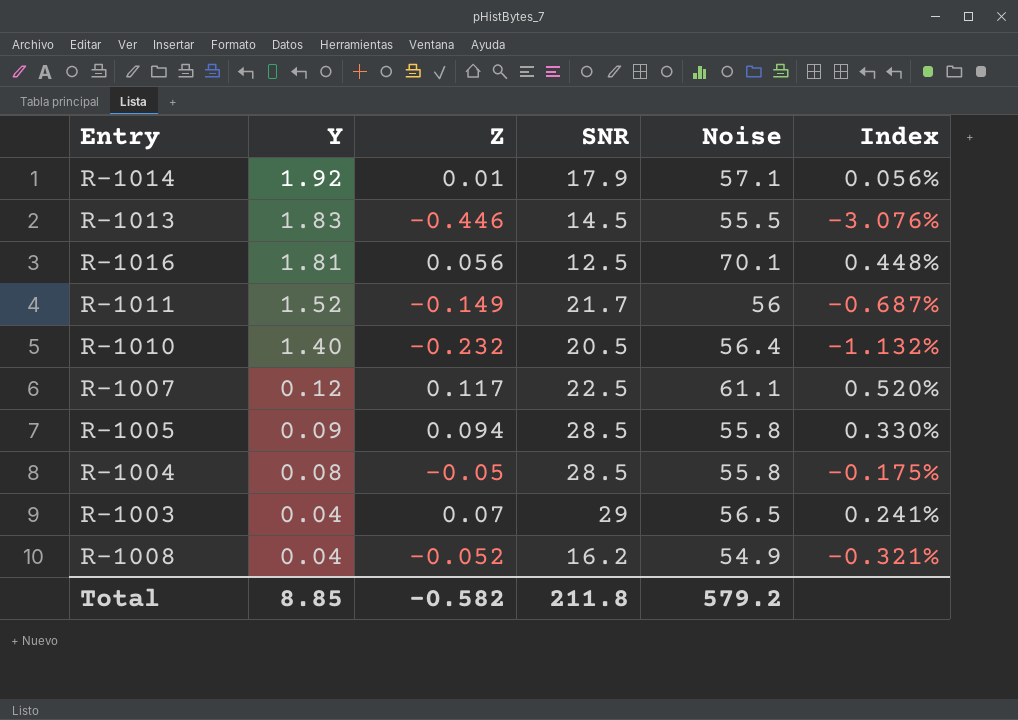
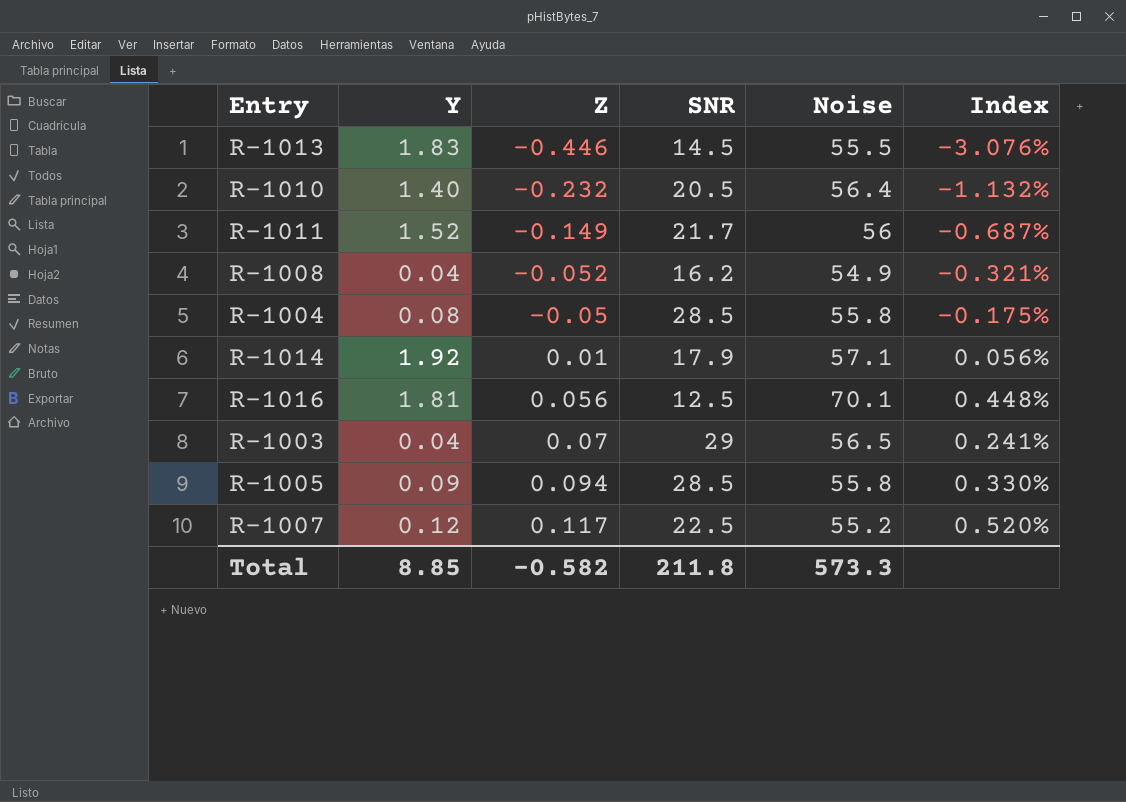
row order: Y descending -> Z ascending
R-1007 | Noise: 61.1 -> 55.2
Total | Noise: 579.2 -> 573.3

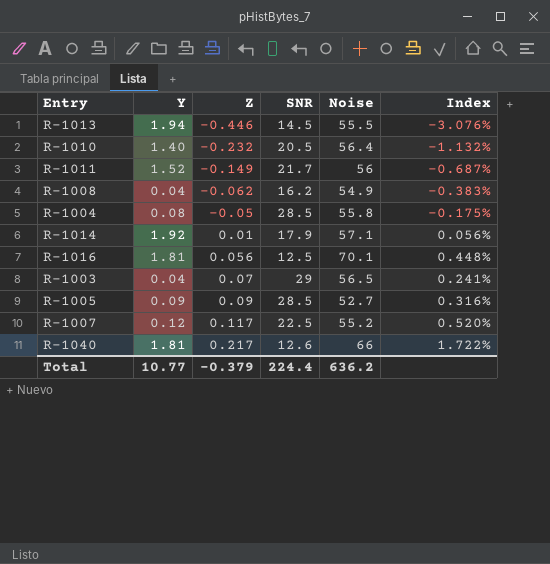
R-1013 | Y: 1.83 -> 1.94
R-1008 | Z: -0.052 -> -0.062
R-1008 | Index: -0.321% -> -0.383%
R-1005 | Z: 0.094 -> 0.09
R-1005 | Noise: 55.8 -> 52.7
R-1005 | Index: 0.330% -> 0.316%
row R-1040: none -> 1.81 | 0.217 | 12.6 | 66 | 1.722%
Total | Y: 8.85 -> 10.77
Total | Z: -0.582 -> -0.379
Total | SNR: 211.8 -> 224.4
Total | Noise: 573.3 -> 636.2

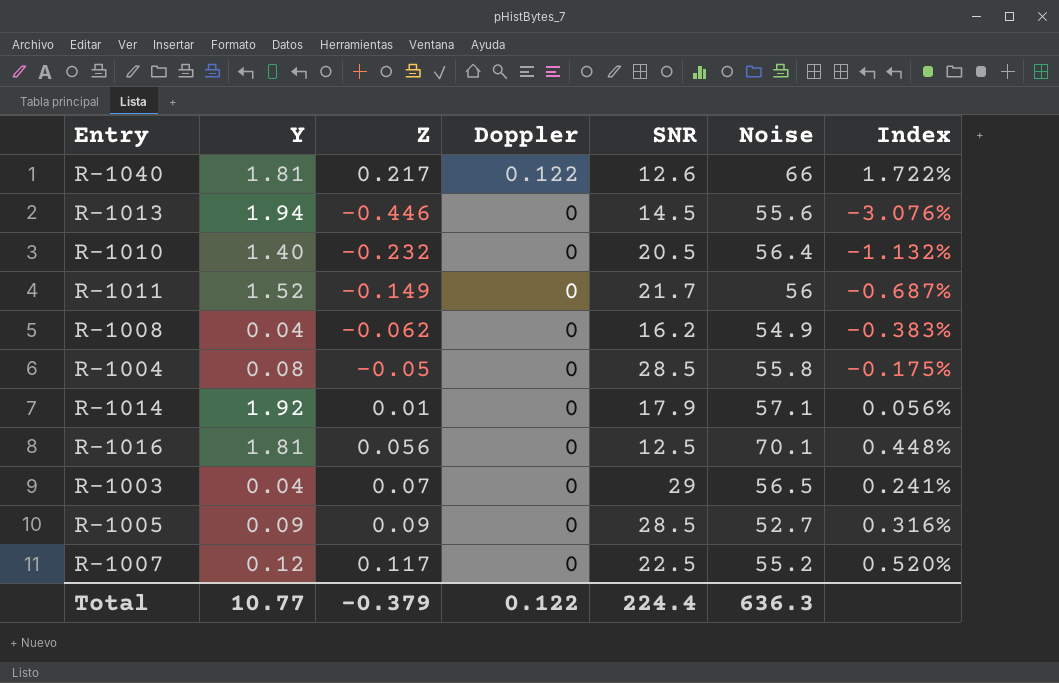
row order: Z ascending -> Doppler descending
column Doppler | position: none -> 4
R-1013 | Noise: 55.5 -> 55.6
Total | Noise: 636.2 -> 636.3

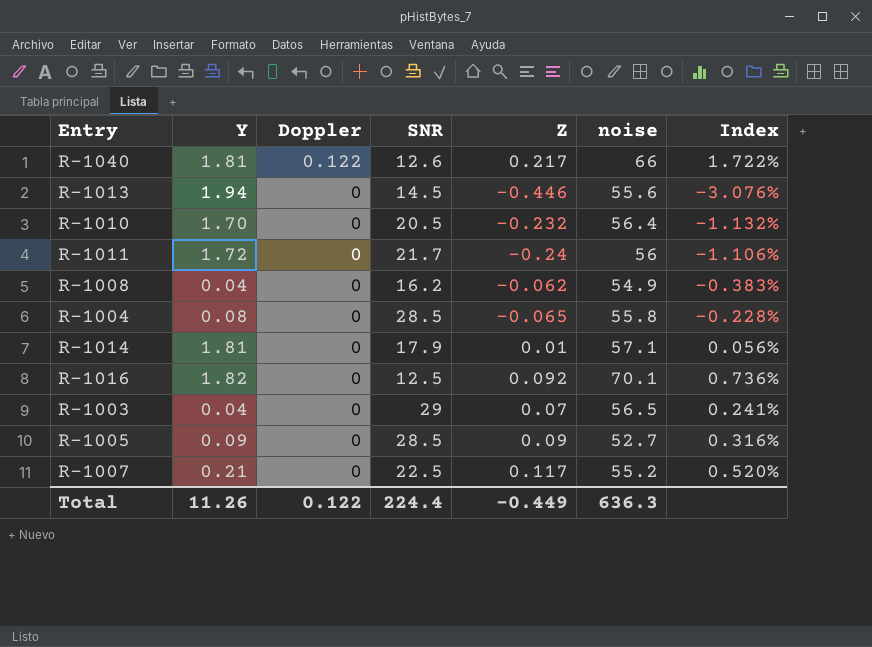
column Z | position: 3 -> 5
column name: Noise -> noise
R-1010 | Y: 1.40 -> 1.70
R-1011 | Y: 1.52 -> 1.72
R-1011 | Z: -0.149 -> -0.24
R-1011 | Index: -0.687% -> -1.106%
R-1004 | Z: -0.05 -> -0.065
R-1004 | Index: -0.175% -> -0.228%
R-1014 | Y: 1.92 -> 1.81
R-1016 | Y: 1.81 -> 1.82
R-1016 | Z: 0.056 -> 0.092
R-1016 | Index: 0.448% -> 0.736%
R-1007 | Y: 0.12 -> 0.21
Total | Y: 10.77 -> 11.26
Total | Z: -0.379 -> -0.449

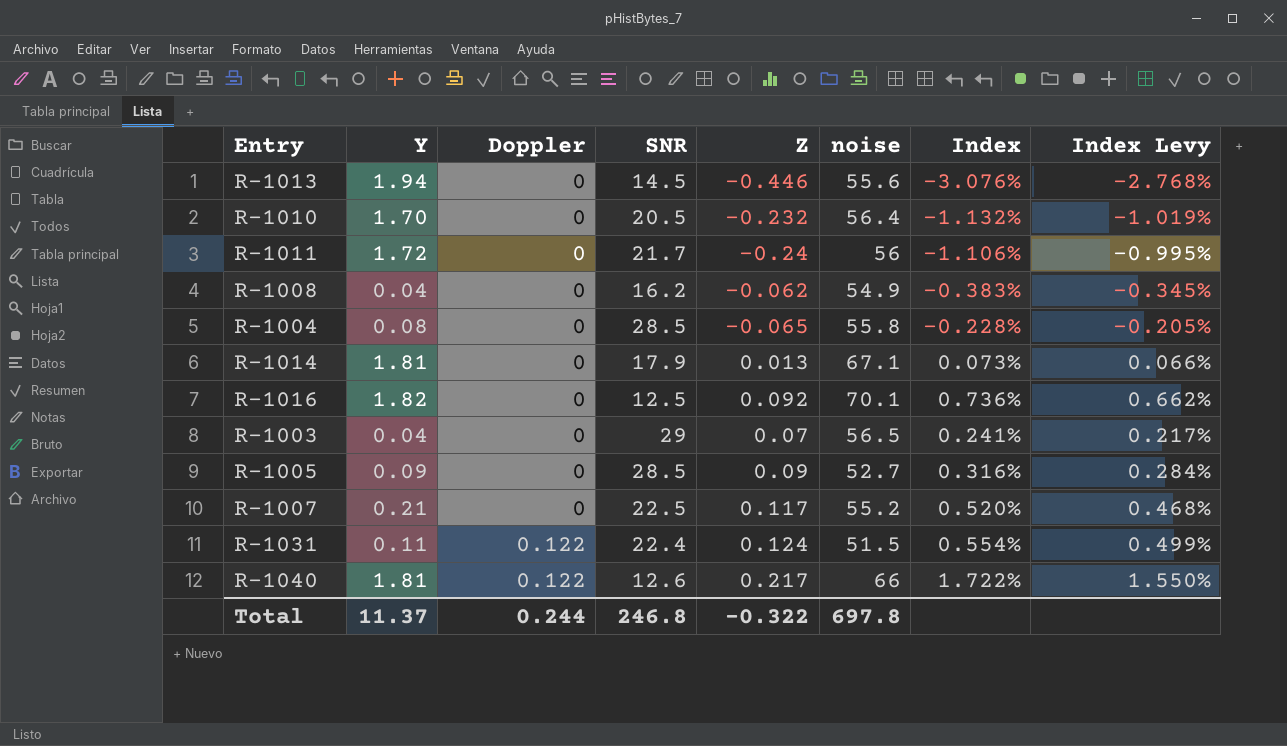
row order: Doppler descending -> Doppler ascending
column Index Levy | formula: none -> [Index] * 0.9
R-1014 | Z: 0.01 -> 0.013
R-1014 | noise: 57.1 -> 67.1
R-1014 | Index: 0.056% -> 0.073%
row R-1031: none -> 0.11 | 0.122 | 22.4 | 0.124 | 51.5 | 0.554% | 0.499%
Total | Y: 11.26 -> 11.37
Total | Doppler: 0.122 -> 0.244
Total | SNR: 224.4 -> 246.8
Total | Z: -0.449 -> -0.322
Total | noise: 636.3 -> 697.8

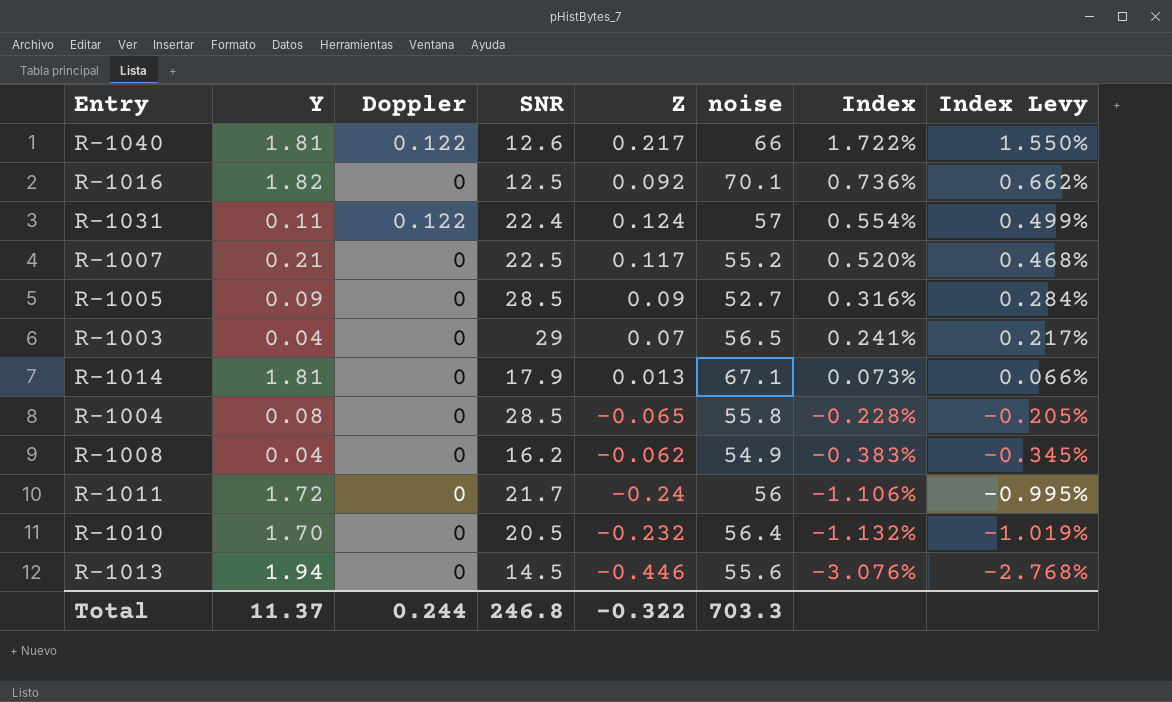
row order: Doppler ascending -> Index descending
R-1031 | noise: 51.5 -> 57
Total | noise: 697.8 -> 703.3

